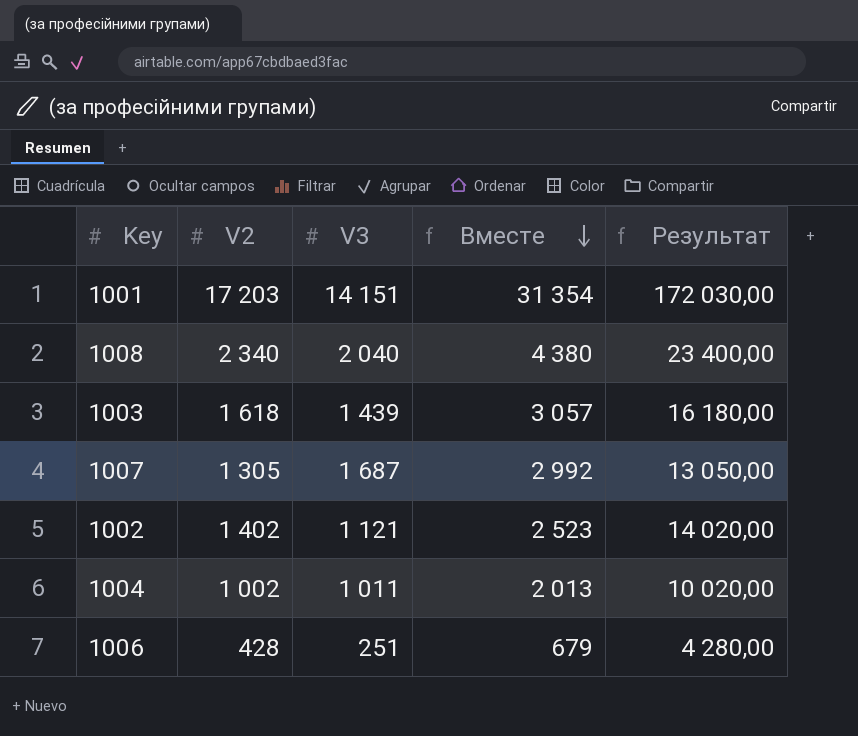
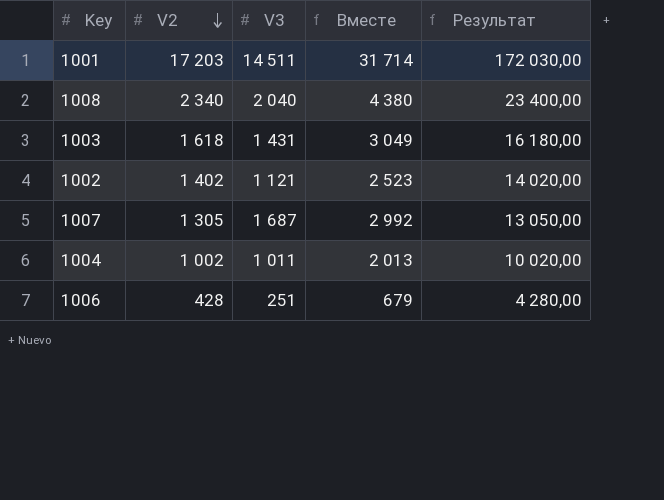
row order: Вместе descending -> V2 descending
1001 | V3: 14 151 -> 14 511
1001 | Вместе: 31 354 -> 31 714
1003 | V3: 1 439 -> 1 431
1003 | Вместе: 3 057 -> 3 049

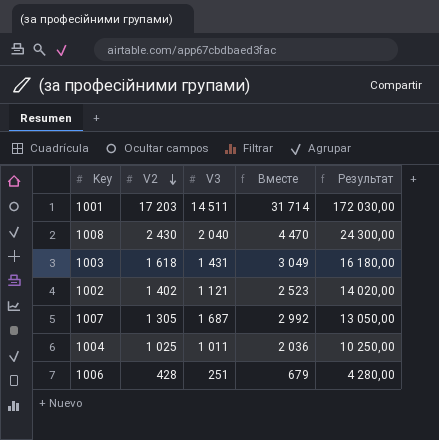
1008 | V2: 2 340 -> 2 430
1008 | Вместе: 4 380 -> 4 470
1008 | Результат: 23 400,00 -> 24 300,00
1004 | V2: 1 002 -> 1 025
1004 | Вместе: 2 013 -> 2 036
1004 | Результат: 10 020,00 -> 10 250,00

